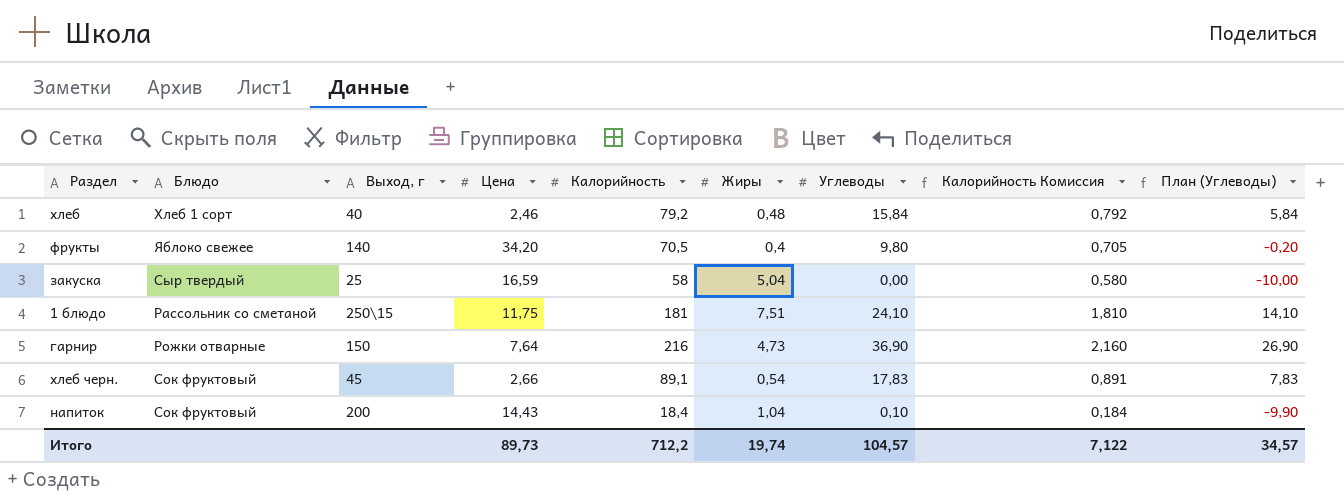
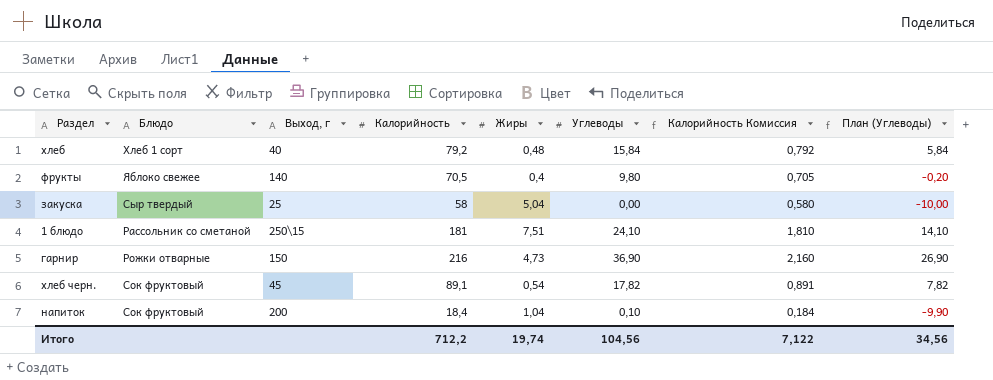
column Цена | position: 4 -> none
хлеб черн. | Углеводы: 17,83 -> 17,82
хлеб черн. | План (Углеводы): 7,83 -> 7,82
Итого | Углеводы: 104,57 -> 104,56
Итого | План (Углеводы): 34,57 -> 34,56

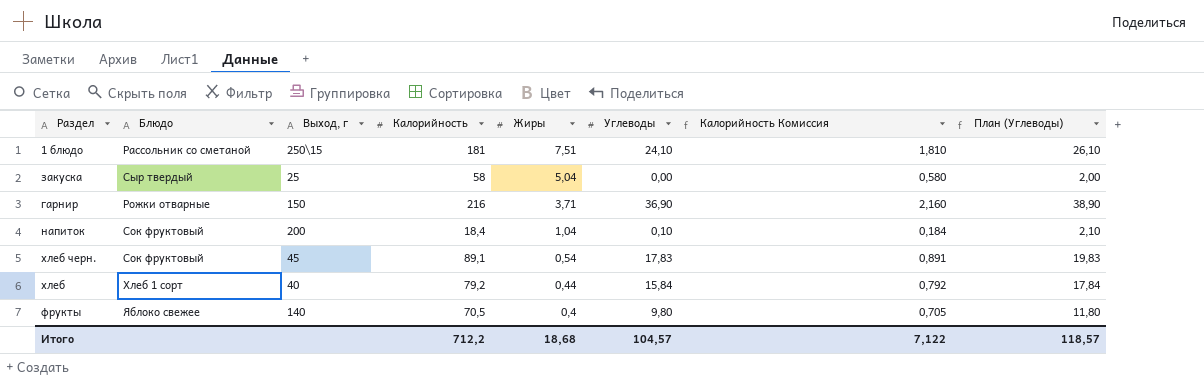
row order: none -> Жиры descending
column План (Углеводы) | formula: [Углеводы] - 10 -> [Углеводы] + 2
гарнир | Жиры: 4,73 -> 3,71
хлеб черн. | Углеводы: 17,82 -> 17,83
хлеб | Жиры: 0,48 -> 0,44
Итого | Жиры: 19,74 -> 18,68
Итого | Углеводы: 104,56 -> 104,57
Итого | План (Углеводы): 34,56 -> 118,57

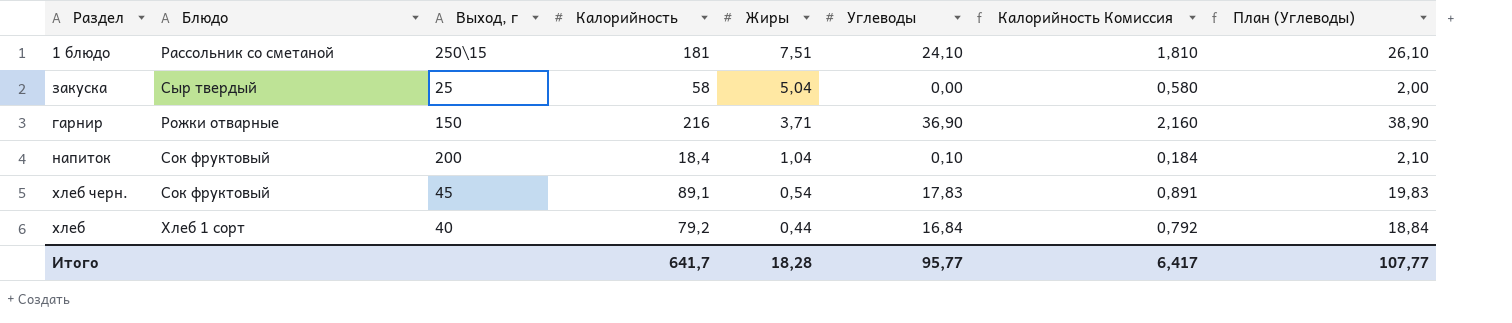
row фрукты: Яблоко свежее | 140 | 70,5 | 0,4 | 9,80 | 0,705 | 11,80 -> none
хлеб | Углеводы: 15,84 -> 16,84
хлеб | План (Углеводы): 17,84 -> 18,84
Итого | Калорийность: 712,2 -> 641,7
Итого | Жиры: 18,68 -> 18,28
Итого | Углеводы: 104,57 -> 95,77
Итого | Калорийность Комиссия: 7,122 -> 6,417
Итого | План (Углеводы): 118,57 -> 107,77

